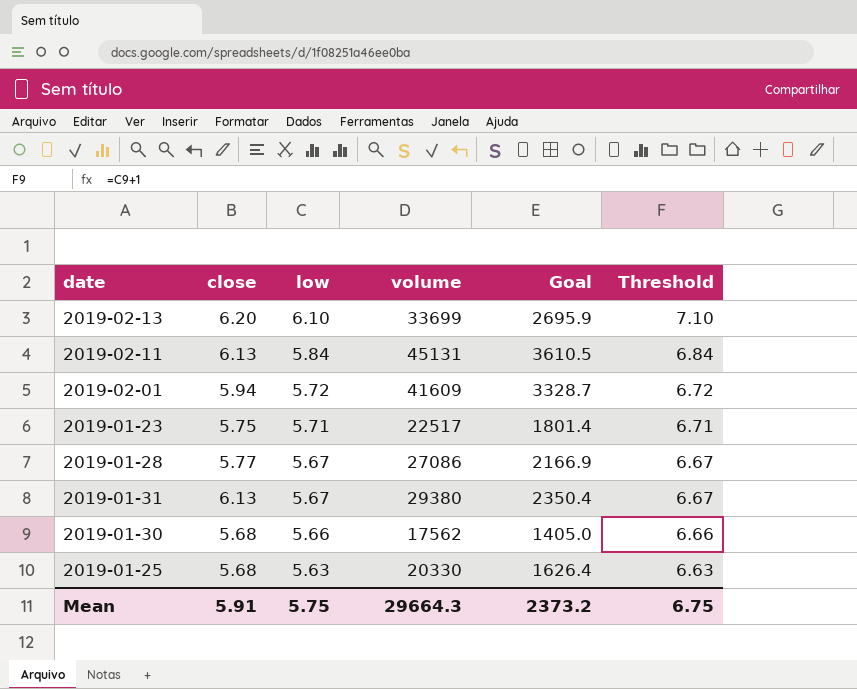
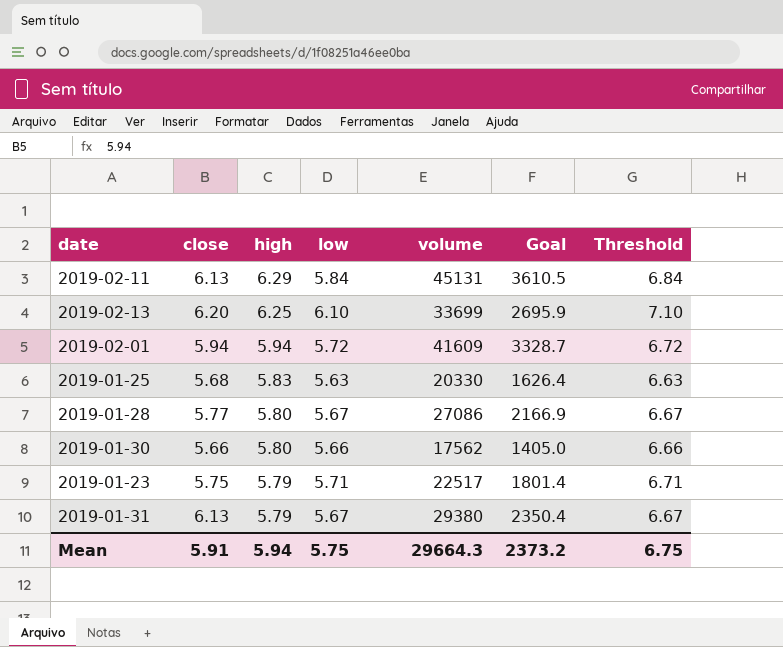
row order: low descending -> high descending
column high | position: none -> 3
2019-01-30 | close: 5.68 -> 5.66

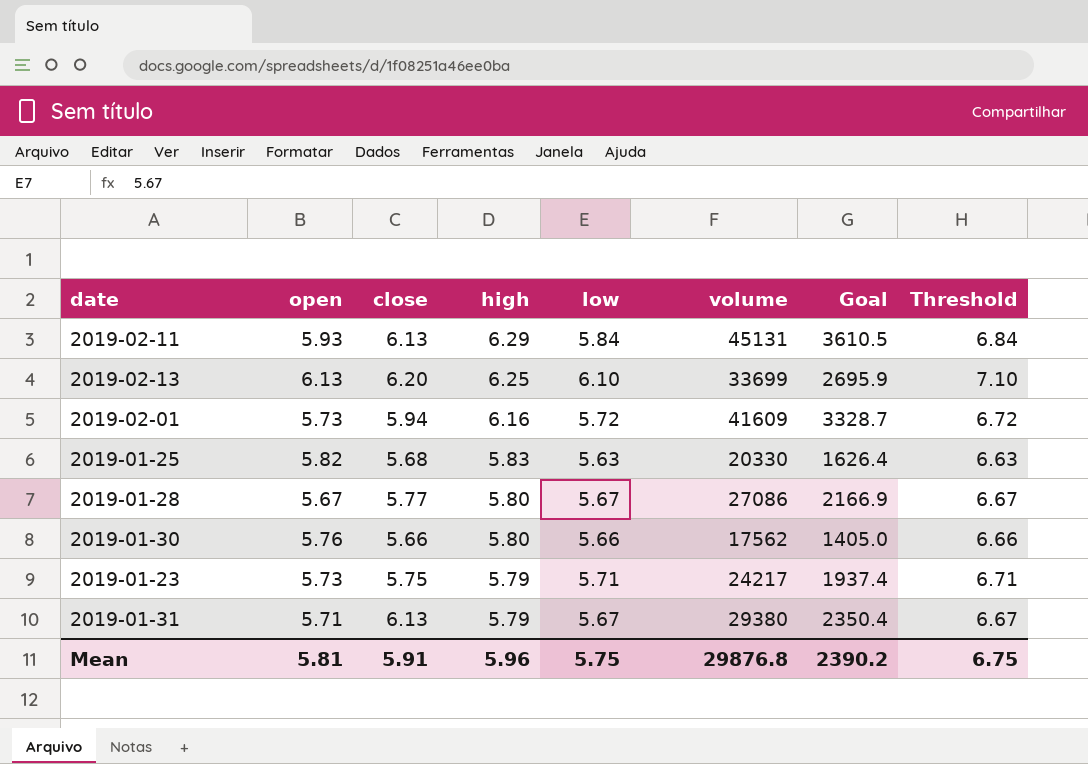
column open | position: none -> 2
2019-02-01 | high: 5.94 -> 6.16
2019-01-23 | volume: 22517 -> 24217
2019-01-23 | Goal: 1801.4 -> 1937.4
Mean | high: 5.94 -> 5.96
Mean | volume: 29664.3 -> 29876.8
Mean | Goal: 2373.2 -> 2390.2

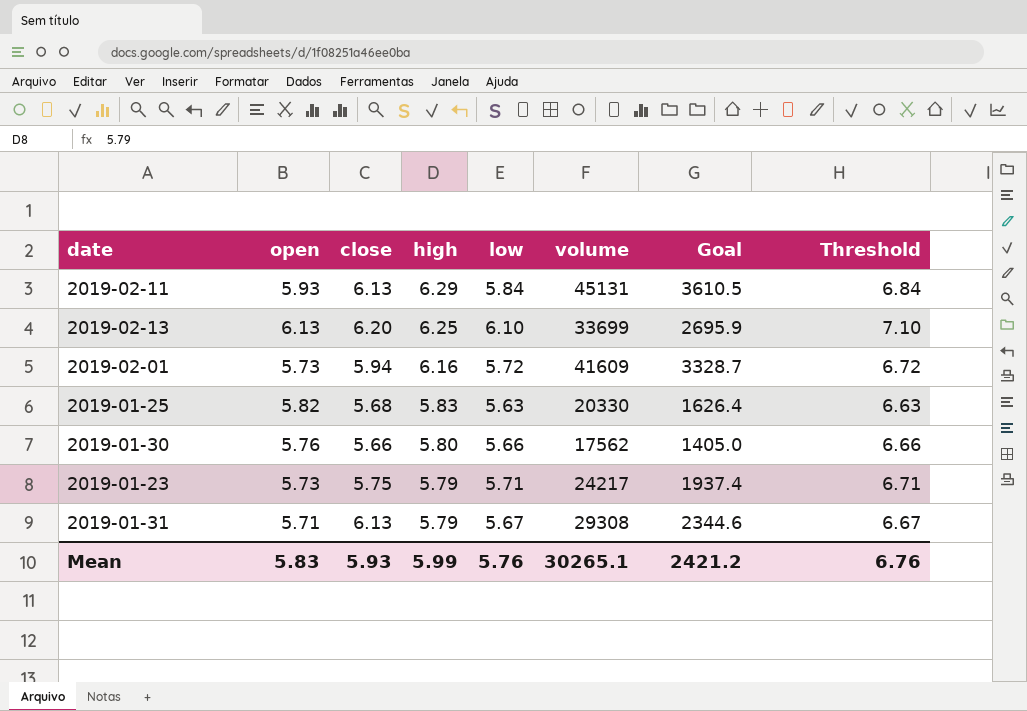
row 2019-01-28: 5.67 | 5.77 | 5.80 | 5.67 | 27086 | 2166.9 | 6.67 -> none
2019-01-31 | volume: 29380 -> 29308
2019-01-31 | Goal: 2350.4 -> 2344.6
Mean | open: 5.81 -> 5.83
Mean | close: 5.91 -> 5.93
Mean | high: 5.96 -> 5.99
Mean | low: 5.75 -> 5.76
Mean | volume: 29876.8 -> 30265.1
Mean | Goal: 2390.2 -> 2421.2
Mean | Threshold: 6.75 -> 6.76

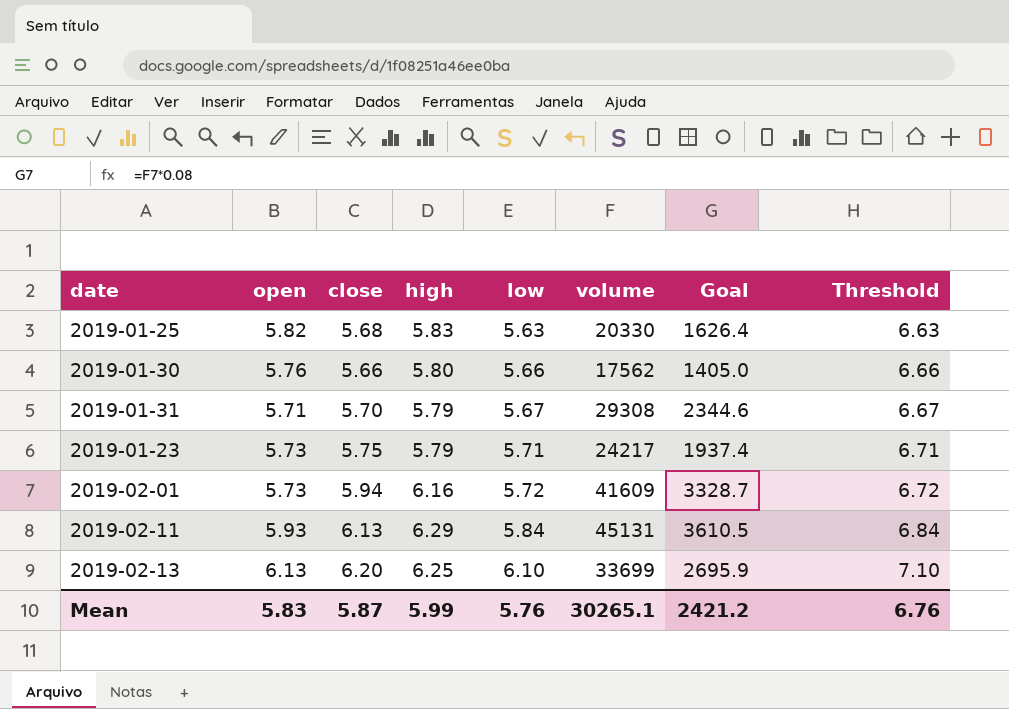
row order: high descending -> low ascending
2019-01-31 | close: 6.13 -> 5.70
Mean | close: 5.93 -> 5.87

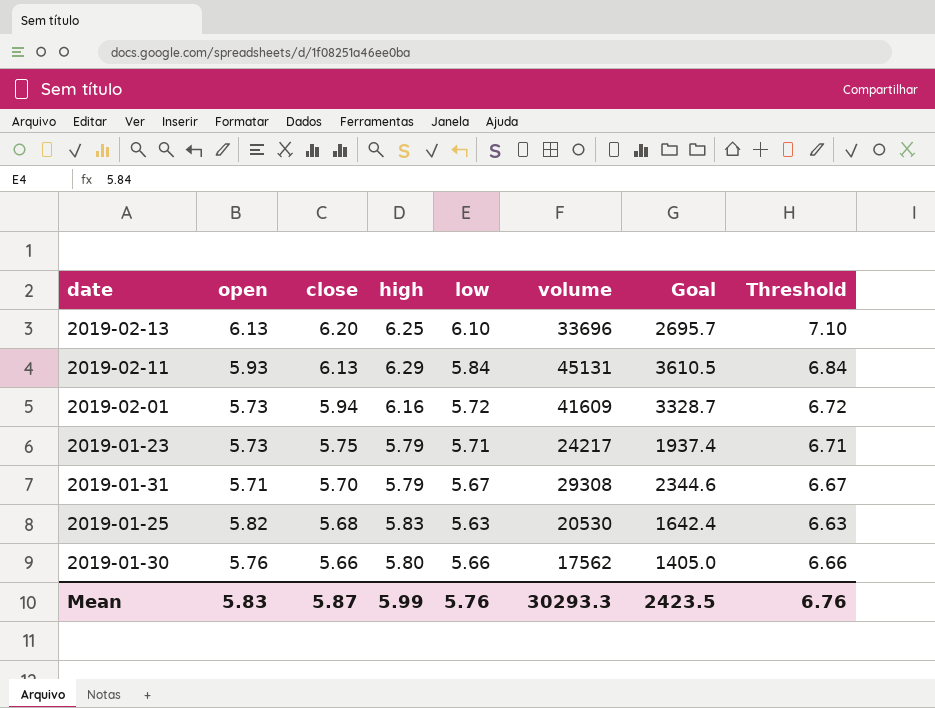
row order: low ascending -> close descending
2019-02-13 | volume: 33699 -> 33696
2019-02-13 | Goal: 2695.9 -> 2695.7
2019-01-25 | volume: 20330 -> 20530
2019-01-25 | Goal: 1626.4 -> 1642.4
Mean | volume: 30265.1 -> 30293.3
Mean | Goal: 2421.2 -> 2423.5

